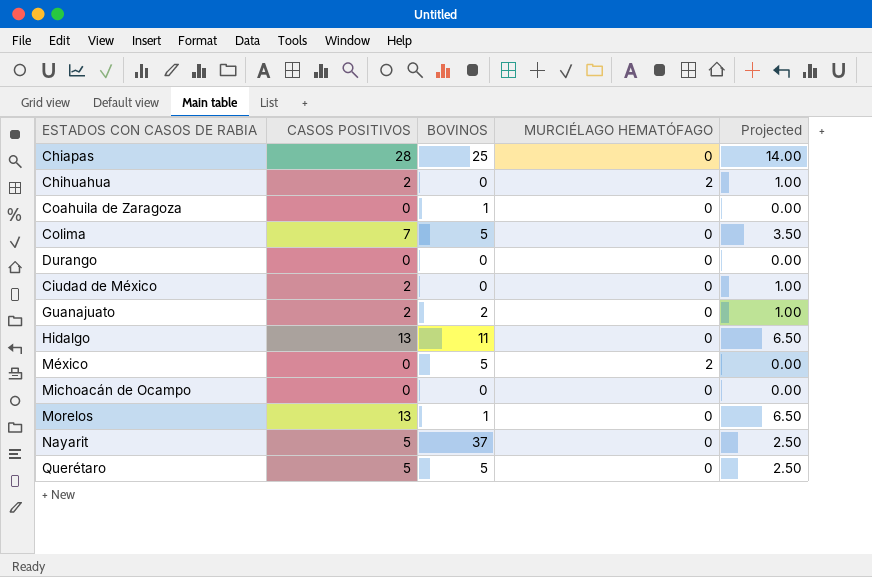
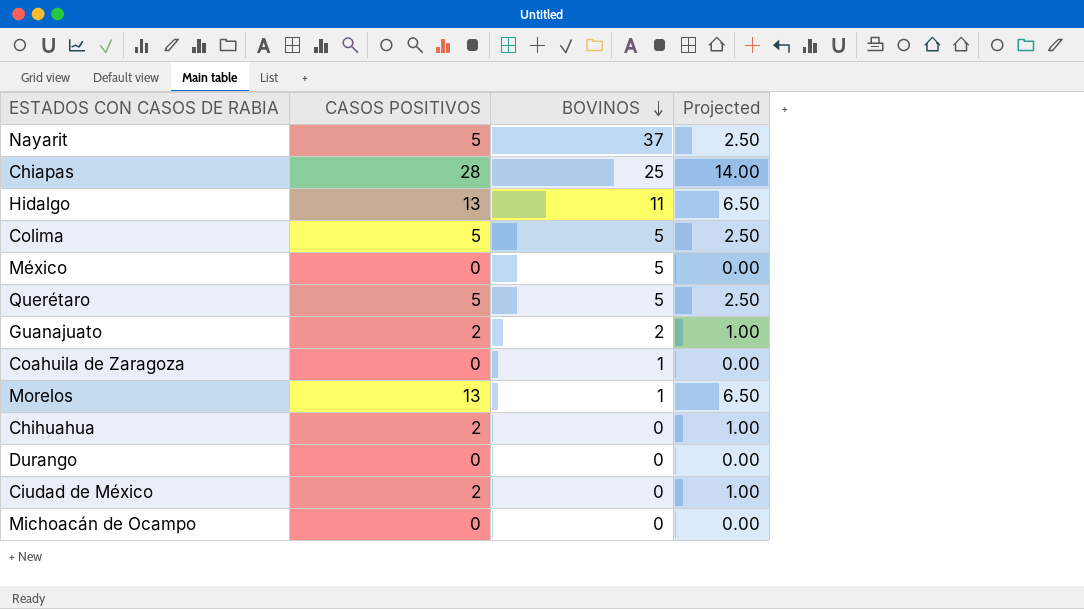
row order: none -> BOVINOS descending
column MURCIÉLAGO HEMATÓFAGO | position: 4 -> none
Colima | CASOS POSITIVOS: 7 -> 5
Colima | Projected: 3.50 -> 2.50

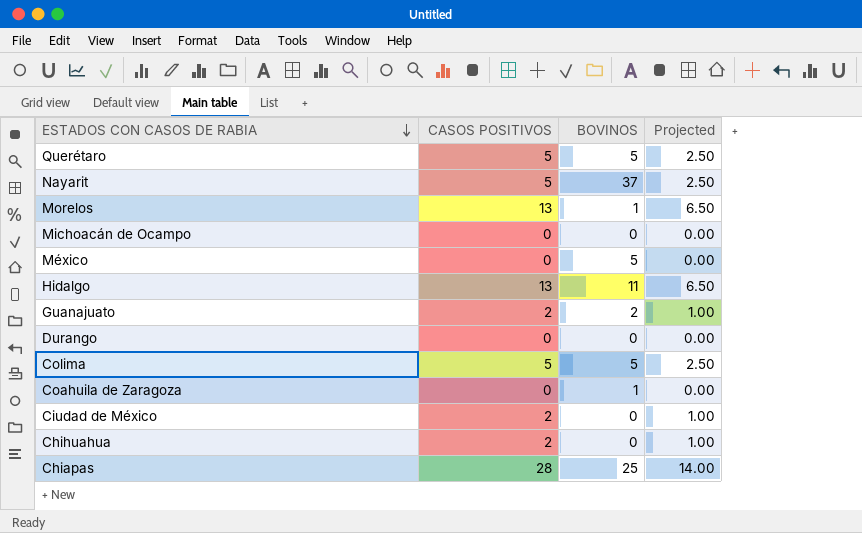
row order: BOVINOS descending -> ESTADOS CON CASOS DE RABIA descending

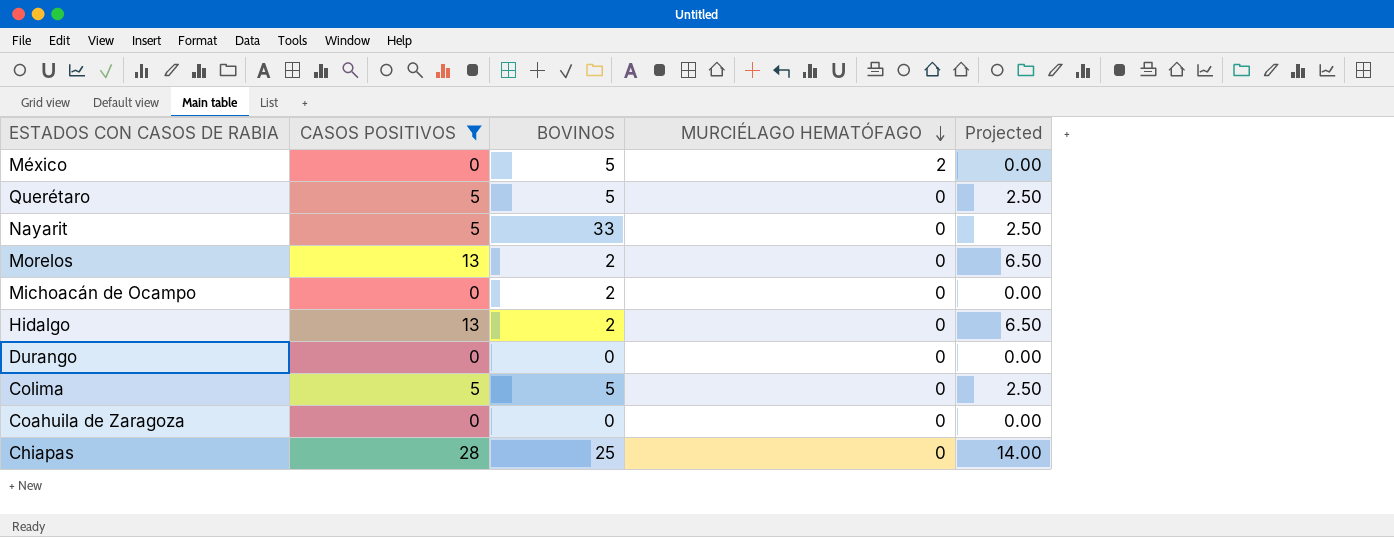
filter: none -> CASOS POSITIVOS != 2
row order: ESTADOS CON CASOS DE RABIA descending -> MURCIÉLAGO HEMATÓFAGO descending
column MURCIÉLAGO HEMATÓFAGO | position: none -> 4
Nayarit | BOVINOS: 37 -> 33
Morelos | BOVINOS: 1 -> 2
Michoacán de Ocampo | BOVINOS: 0 -> 2
Hidalgo | BOVINOS: 11 -> 2
Coahuila de Zaragoza | BOVINOS: 1 -> 0

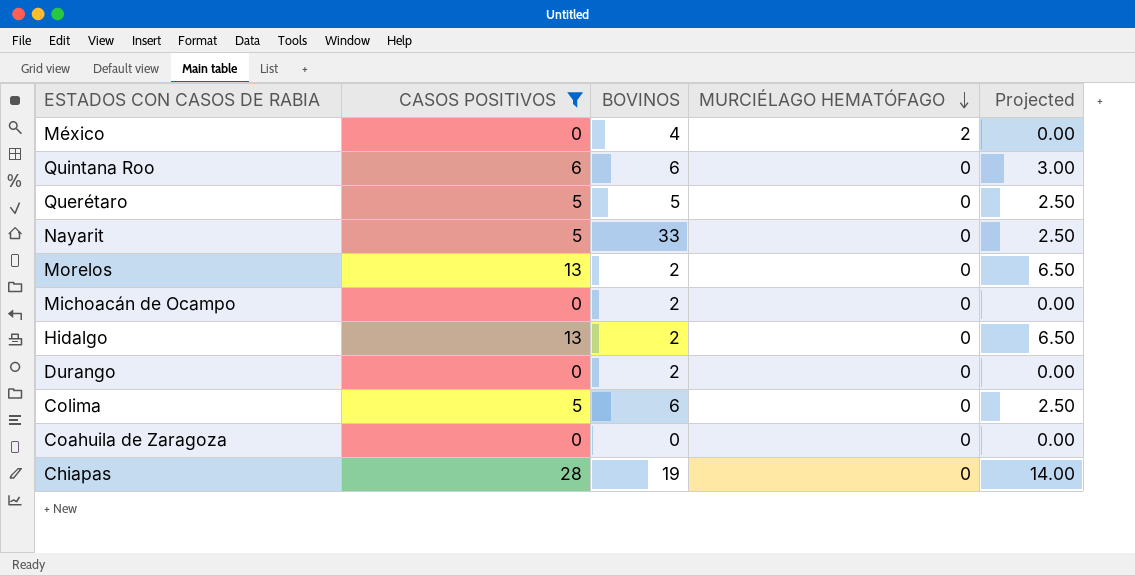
México | BOVINOS: 5 -> 4
row Quintana Roo: none -> 6 | 6 | 0 | 3.00
Durango | BOVINOS: 0 -> 2
Colima | BOVINOS: 5 -> 6
Chiapas | BOVINOS: 25 -> 19

